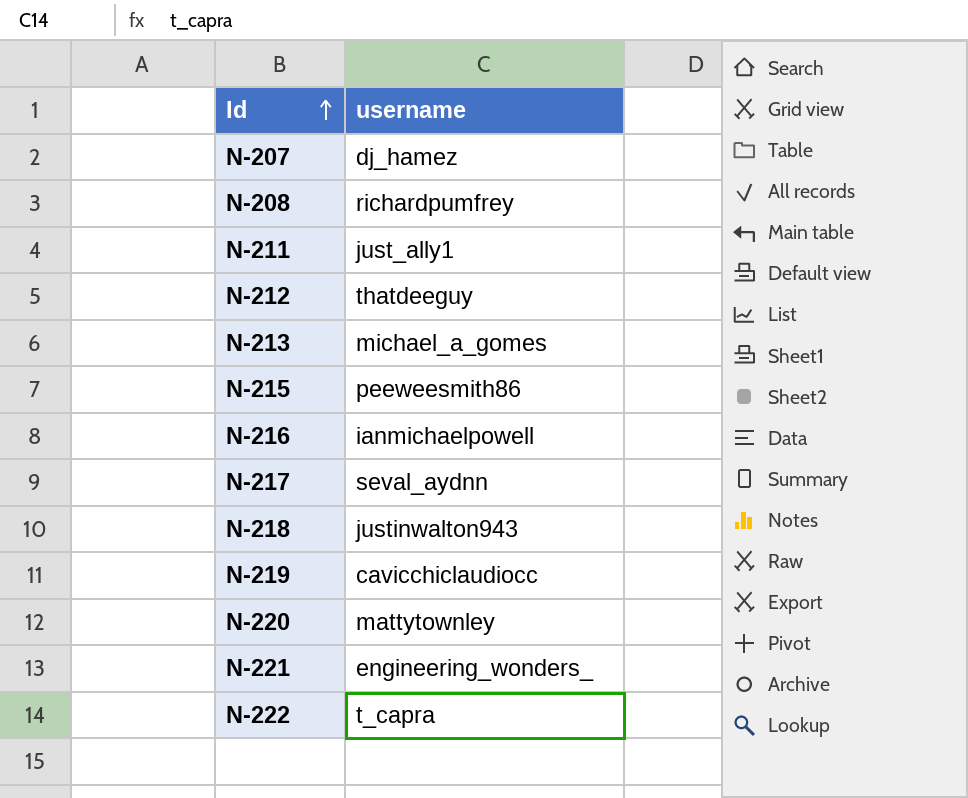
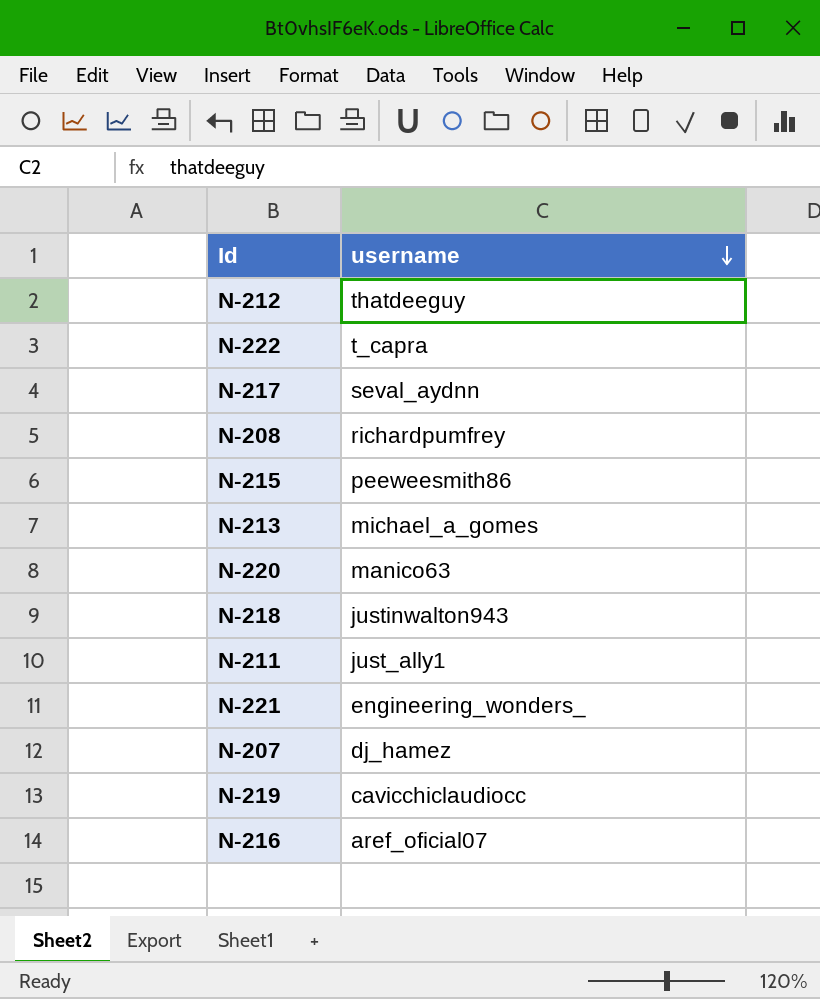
row order: Id ascending -> username descending
N-220 | username: mattytownley -> manico63
N-216 | username: ianmichaelpowell -> aref_oficial07

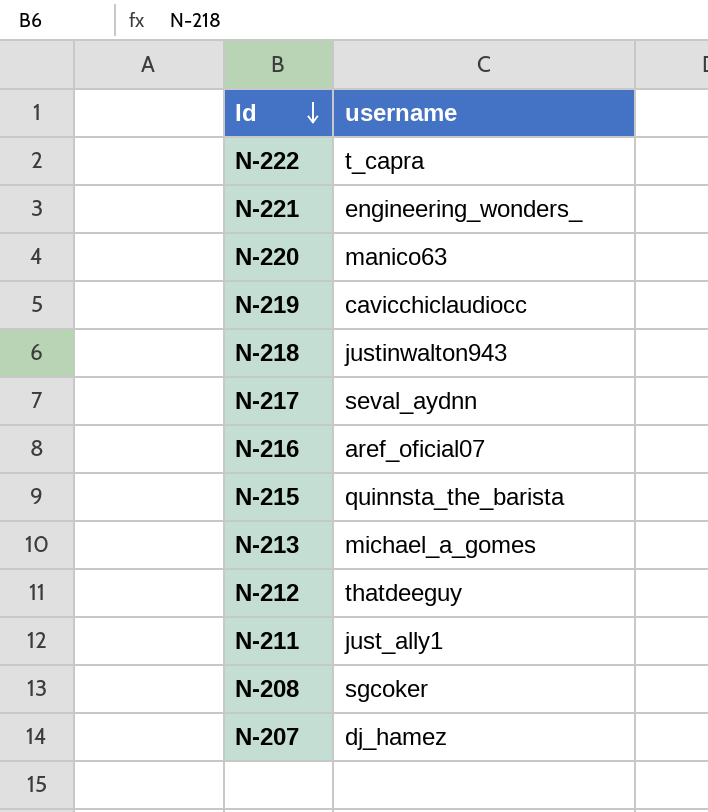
row order: username descending -> Id descending
N-215 | username: peeweesmith86 -> quinnsta_the_barista
N-208 | username: richardpumfrey -> sgcoker

